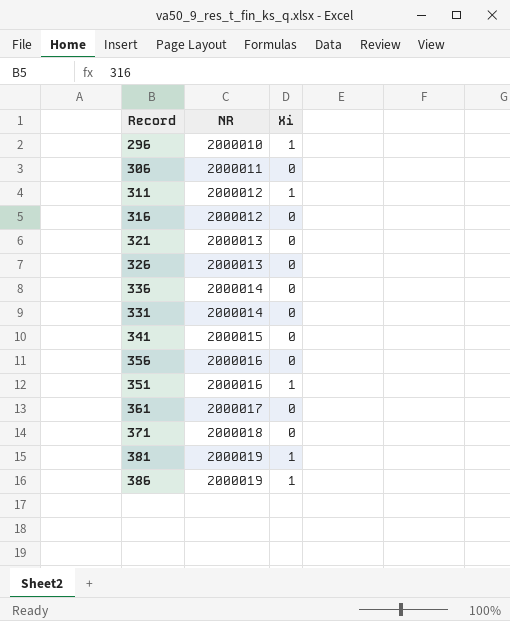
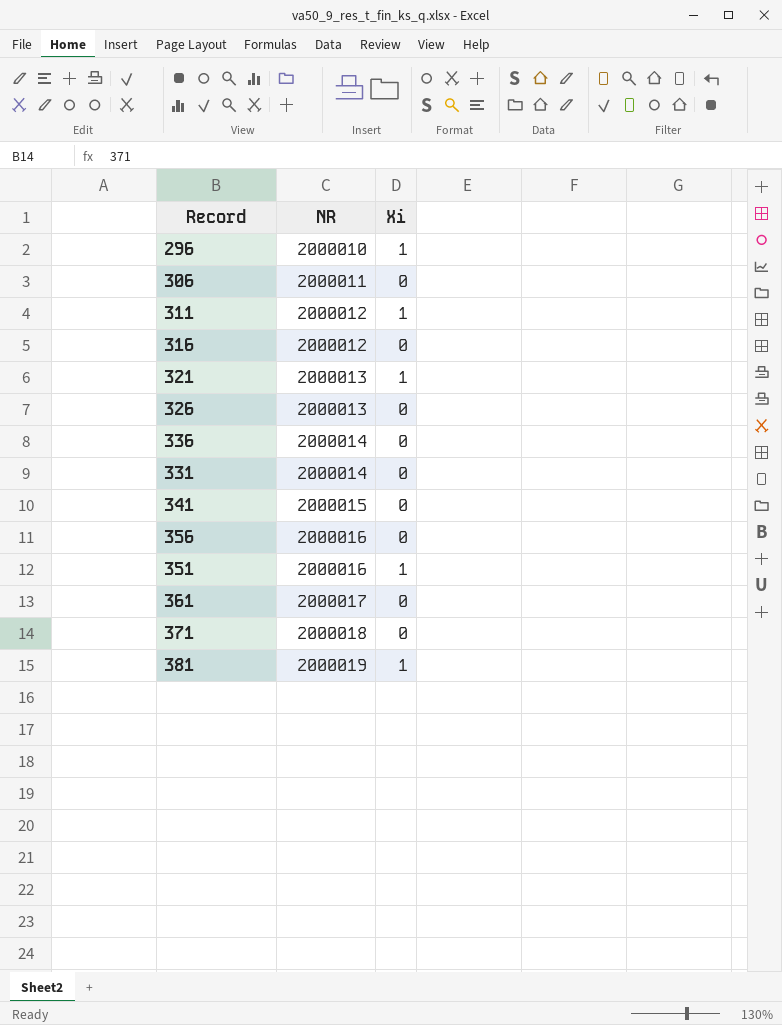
row 386: 2000019 | 1 -> none
321 | Xi: 0 -> 1

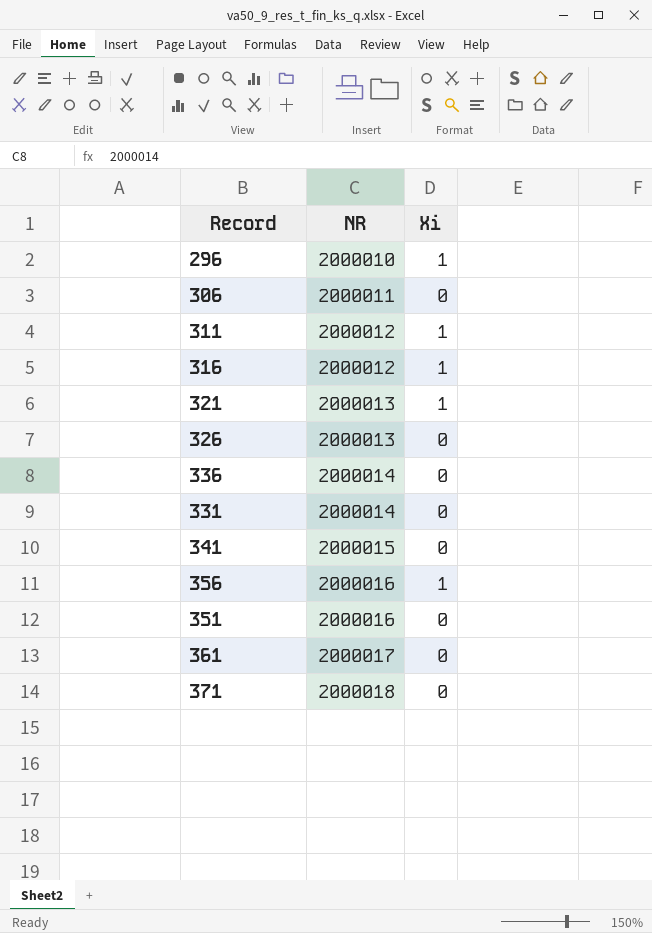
row 381: 2000019 | 1 -> none
316 | Xi: 0 -> 1
356 | Xi: 0 -> 1
351 | Xi: 1 -> 0

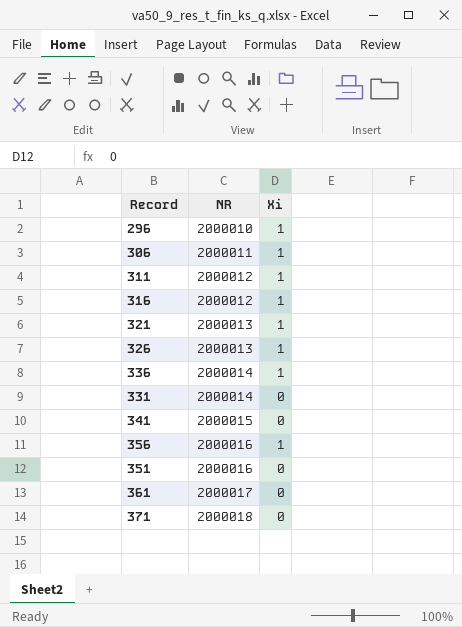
306 | Xi: 0 -> 1
326 | Xi: 0 -> 1
336 | Xi: 0 -> 1

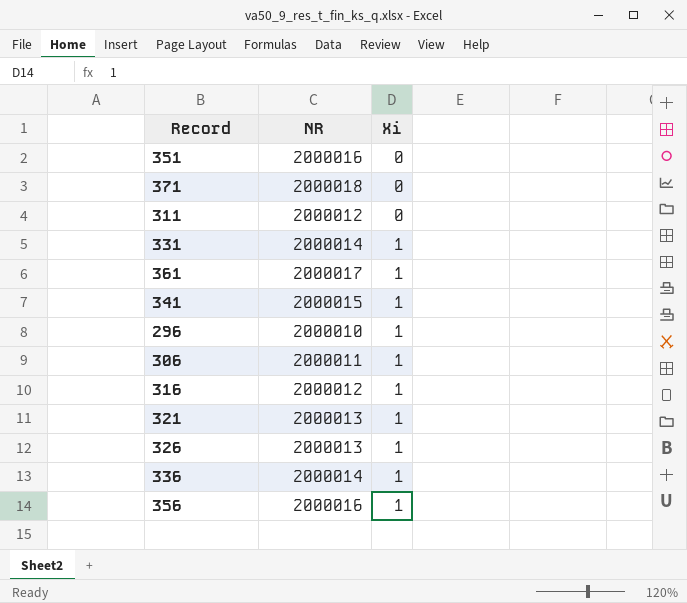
row order: NR ascending -> Xi ascending
311 | Xi: 1 -> 0
331 | Xi: 0 -> 1
361 | Xi: 0 -> 1
341 | Xi: 0 -> 1

